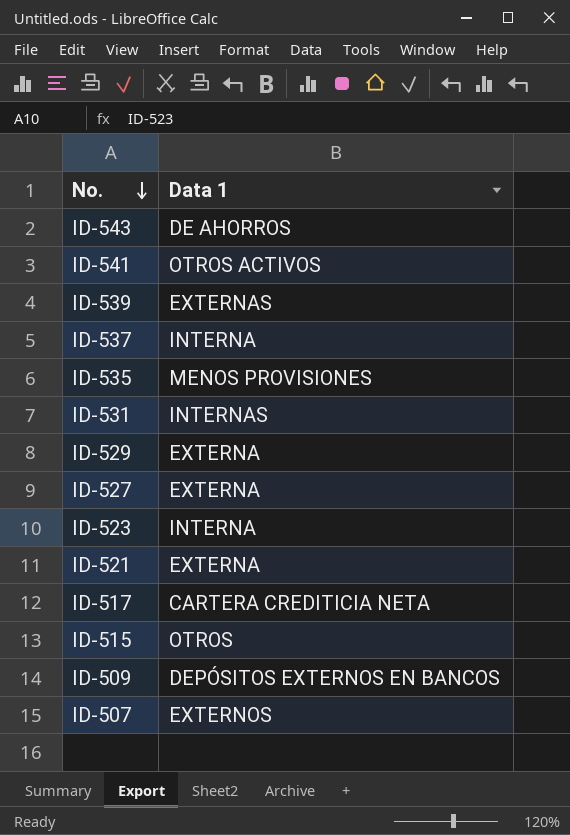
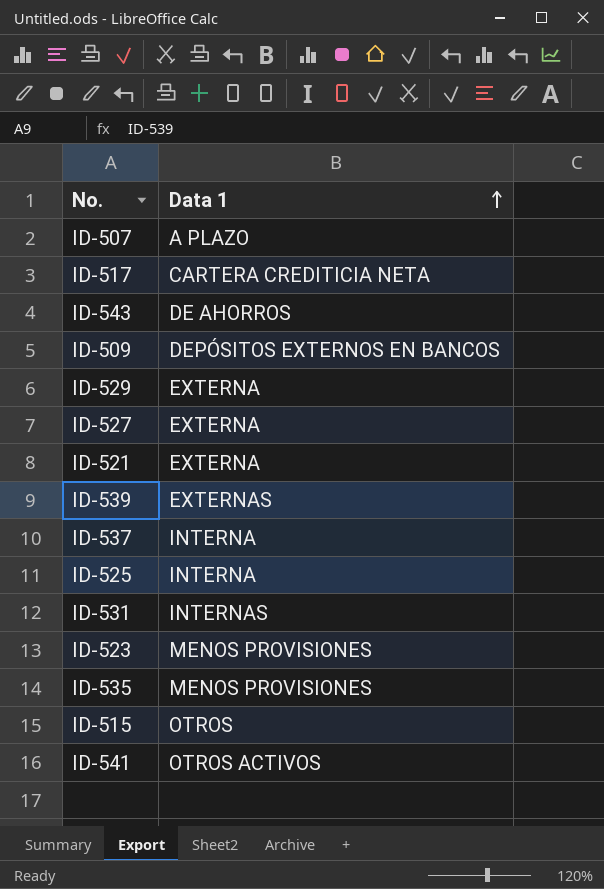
row order: No. descending -> Data 1 ascending
ID-507 | Data 1: EXTERNOS -> A PLAZO
row ID-525: none -> INTERNA
ID-523 | Data 1: INTERNA -> MENOS PROVISIONES

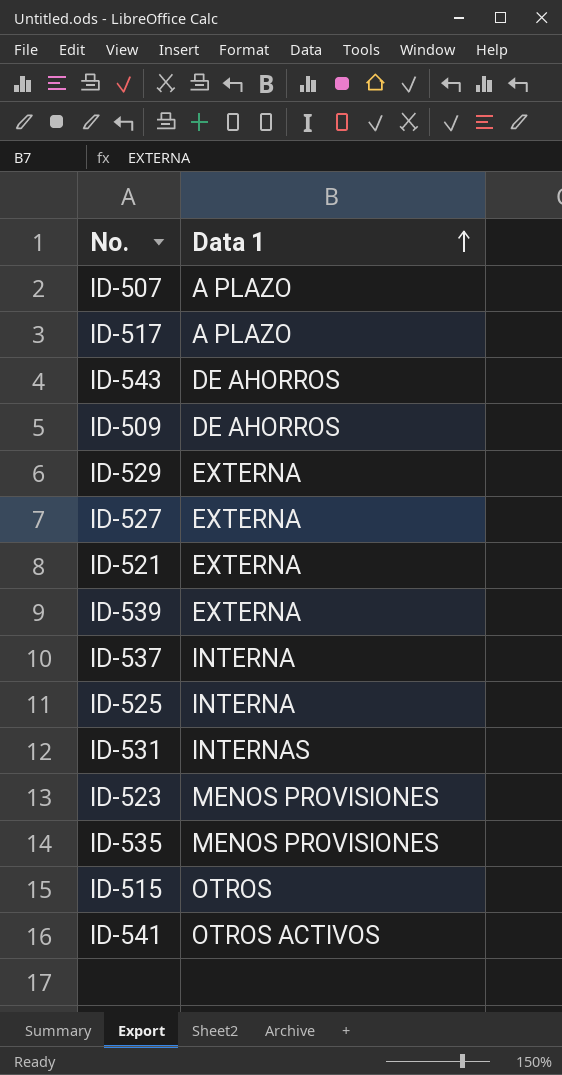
ID-517 | Data 1: CARTERA CREDITICIA NETA -> A PLAZO
ID-509 | Data 1: DEPÓSITOS EXTERNOS EN BANCOS -> DE AHORROS
ID-539 | Data 1: EXTERNAS -> EXTERNA

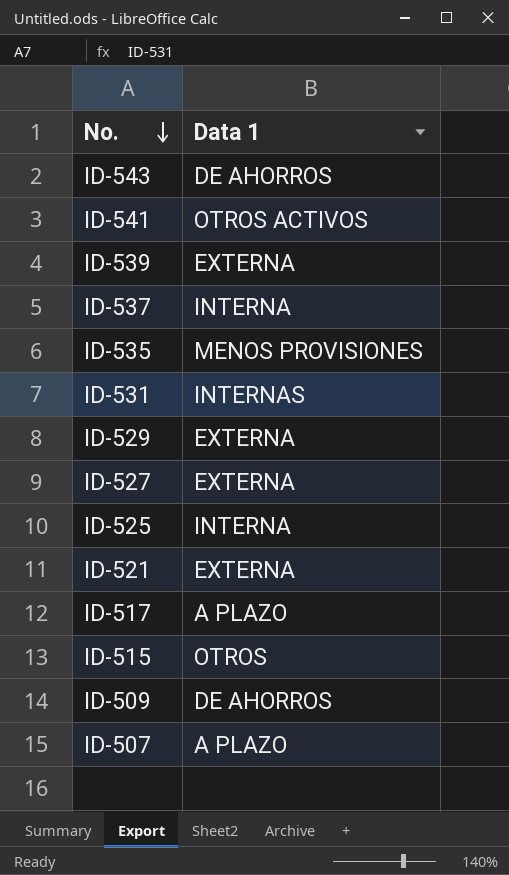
row order: Data 1 ascending -> No. descending
row ID-523: MENOS PROVISIONES -> none

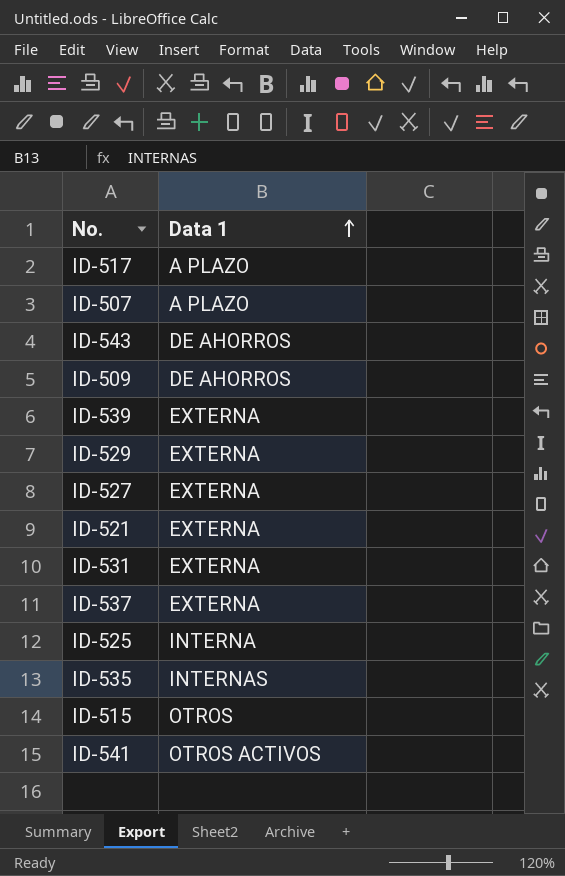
row order: No. descending -> Data 1 ascending
ID-531 | Data 1: INTERNAS -> EXTERNA
ID-537 | Data 1: INTERNA -> EXTERNA
ID-535 | Data 1: MENOS PROVISIONES -> INTERNAS

